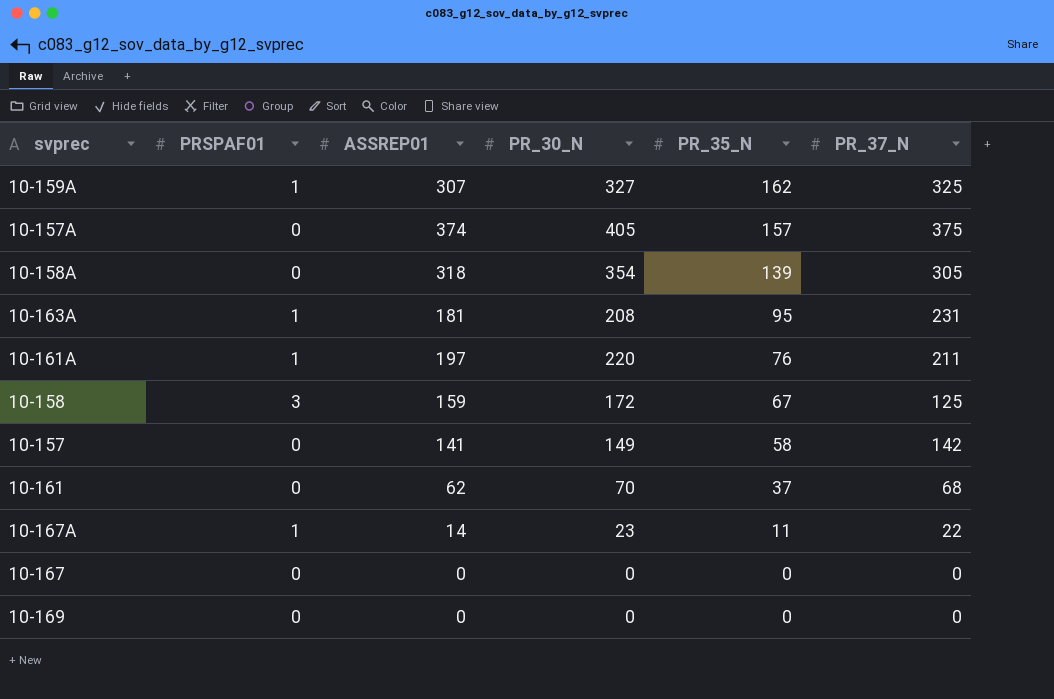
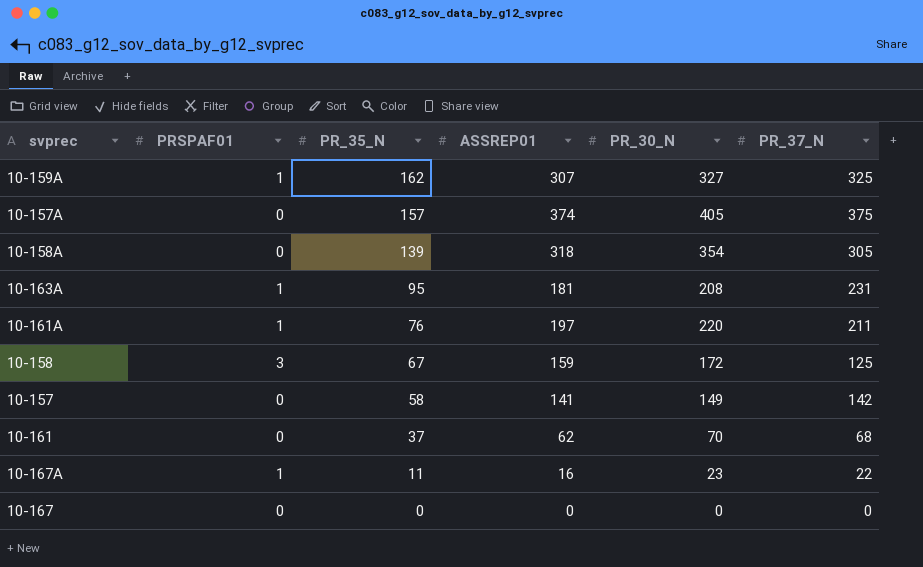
column PR_35_N | position: 5 -> 3
row 10-169: 0 | 0 | 0 | 0 | 0 -> none
10-167A | ASSREP01: 14 -> 16

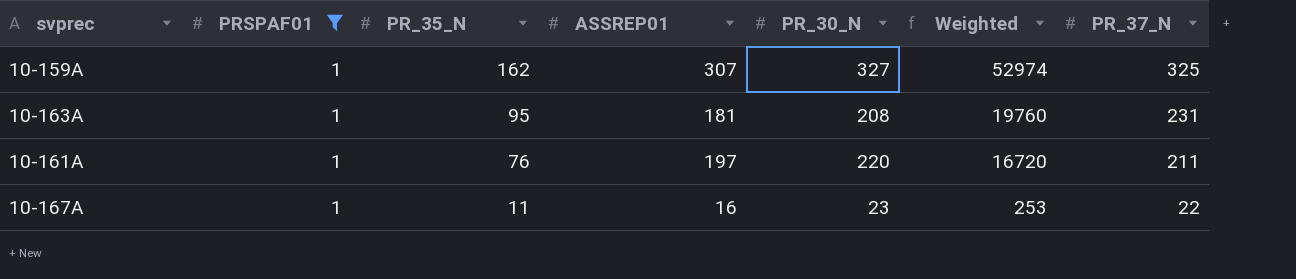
filter: none -> PRSPAF01 = 1
column Weighted | formula: none -> [PR_35_N] * [PR_30_N]

